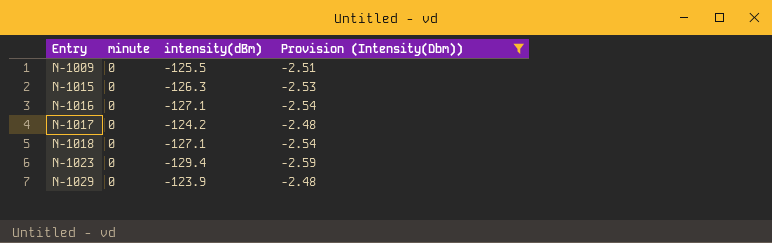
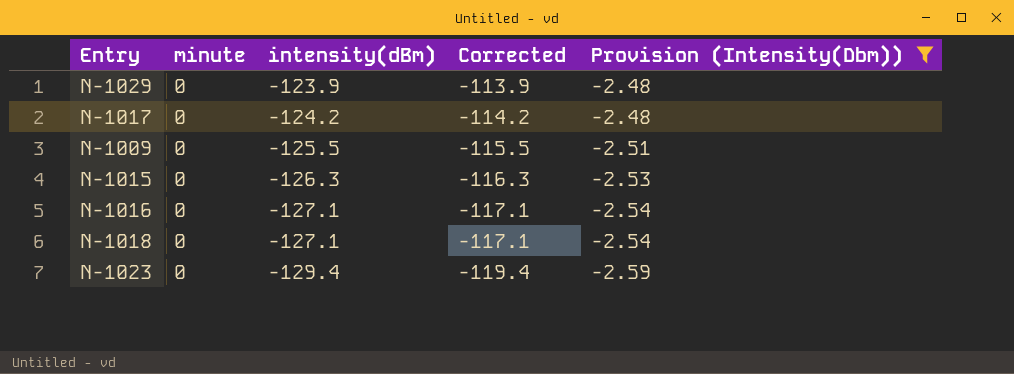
row order: Entry ascending -> intensity(dBm) descending
column Corrected | formula: none -> [intensity(dBm)] + 10

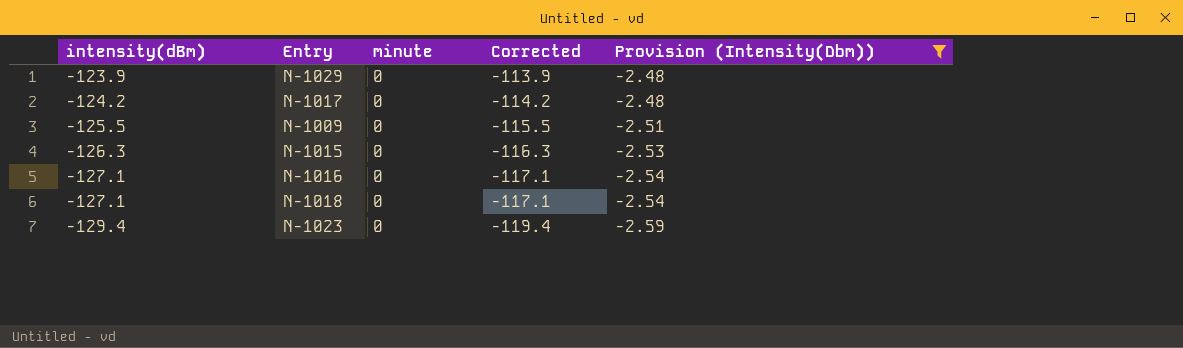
column intensity(dBm) | position: 3 -> 1

